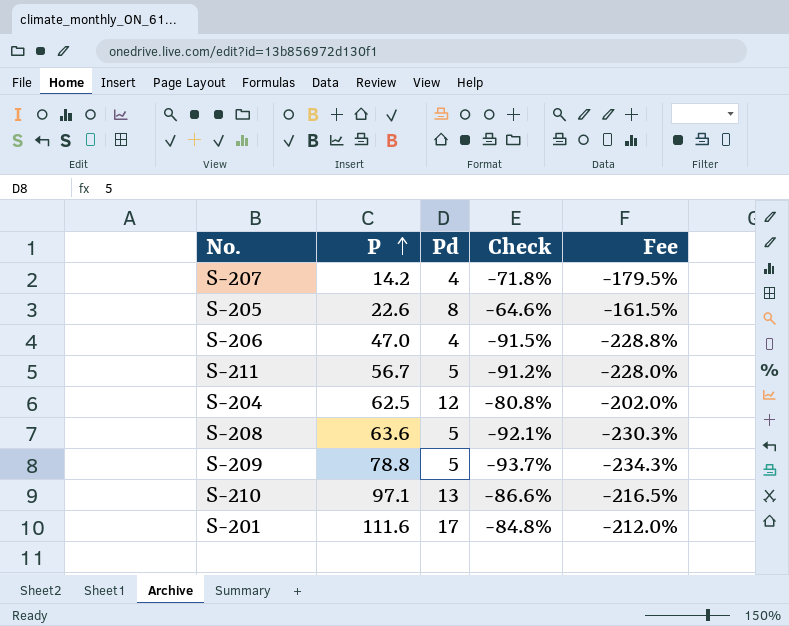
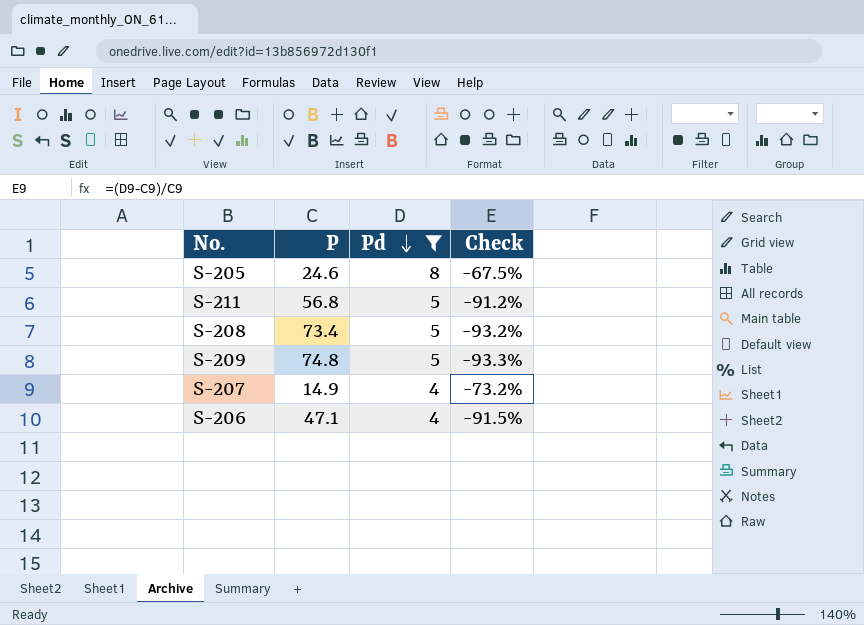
filter: none -> Pd <= 8
row order: P ascending -> Pd descending
column Fee | formula: [Check] * 2.5 -> none
S-205 | P: 22.6 -> 24.6
S-205 | Check: -64.6% -> -67.5%
S-211 | P: 56.7 -> 56.8
S-208 | P: 63.6 -> 73.4
S-208 | Check: -92.1% -> -93.2%
S-209 | P: 78.8 -> 74.8
S-209 | Check: -93.7% -> -93.3%
S-207 | P: 14.2 -> 14.9
S-207 | Check: -71.8% -> -73.2%
S-206 | P: 47.0 -> 47.1

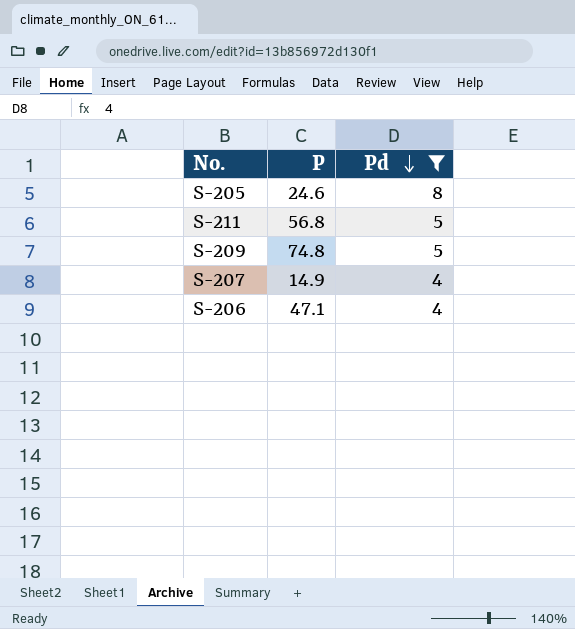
column Check | formula: ([Pd] - [P]) / [P] -> none
row S-208: 73.4 | 5 | -93.2% -> none

